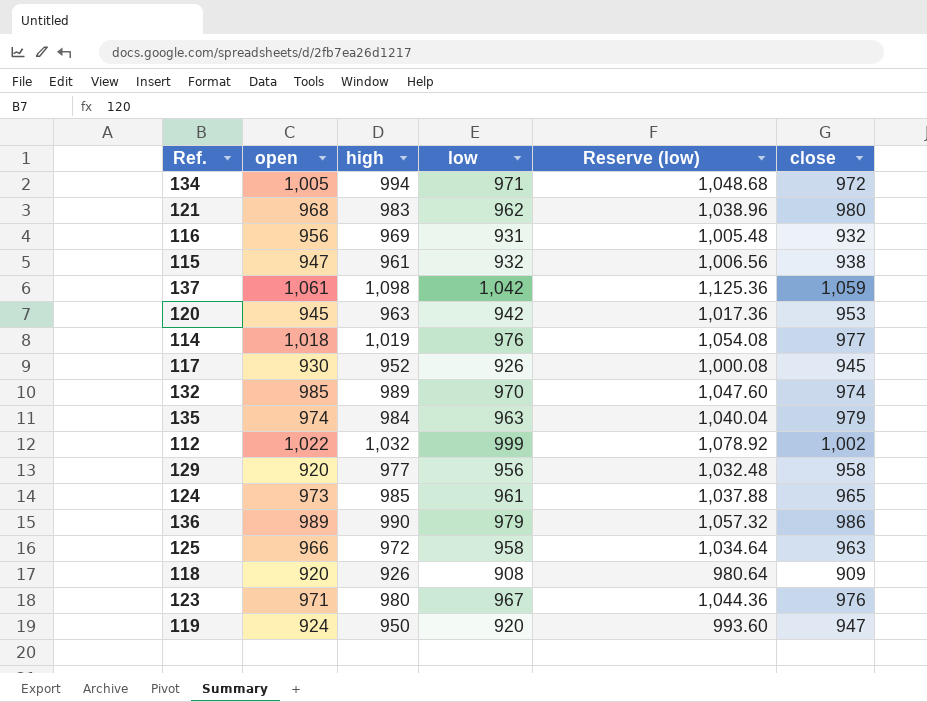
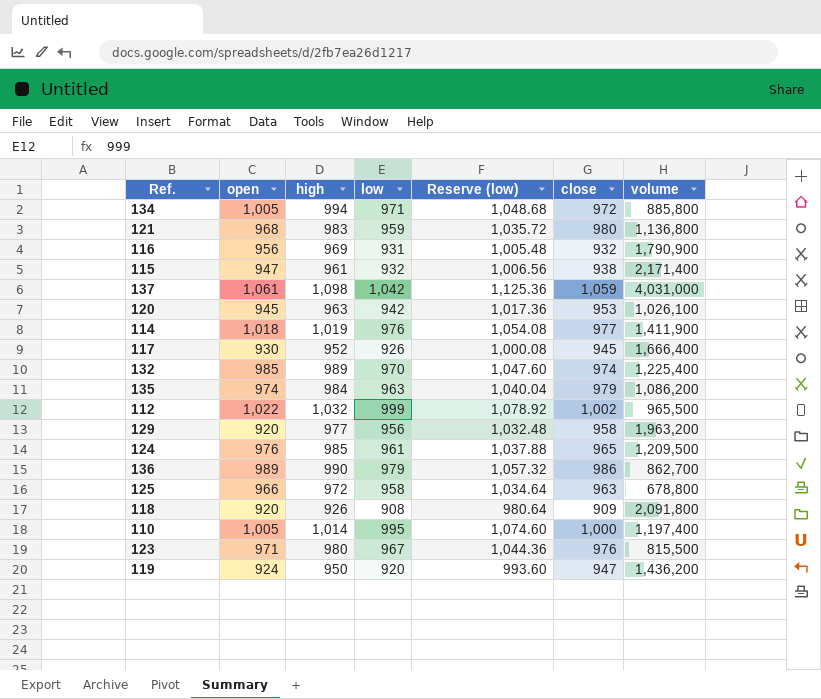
column volume | position: none -> 7
121 | low: 962 -> 959
121 | Reserve (low): 1,038.96 -> 1,035.72
124 | open: 973 -> 976
row 110: none -> 1,005 | 1,014 | 995 | 1,074.60 | 1,000 | 1,197,400

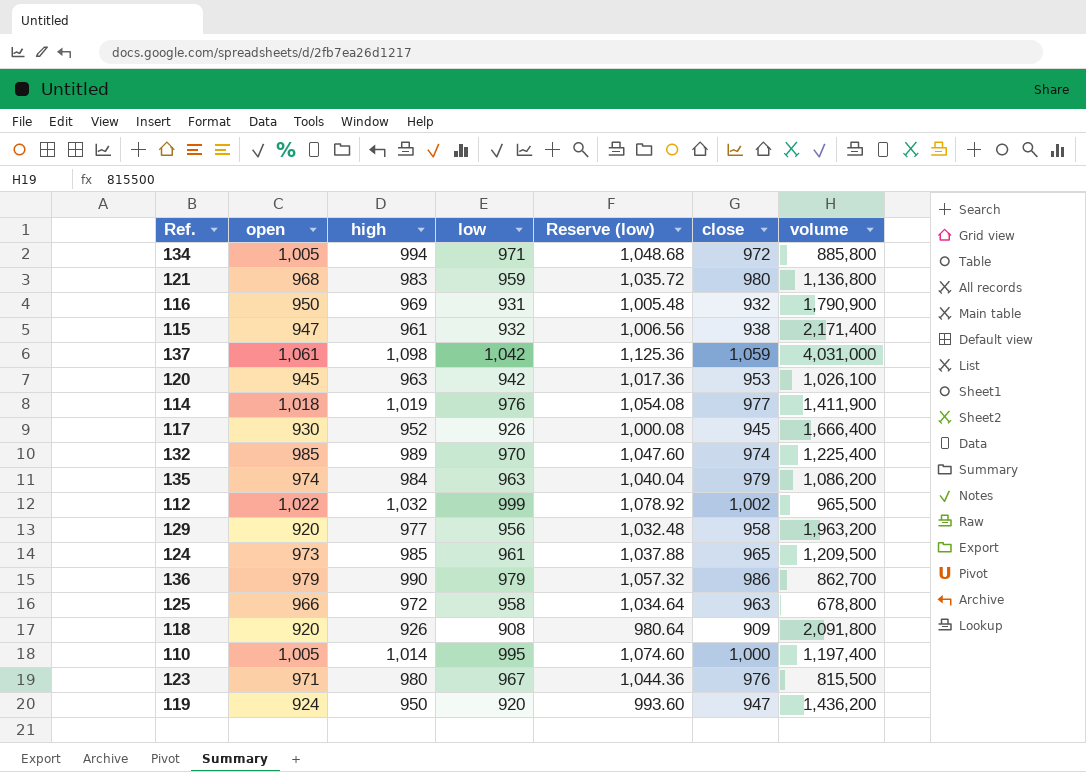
116 | open: 956 -> 950
124 | open: 976 -> 973
136 | open: 989 -> 979

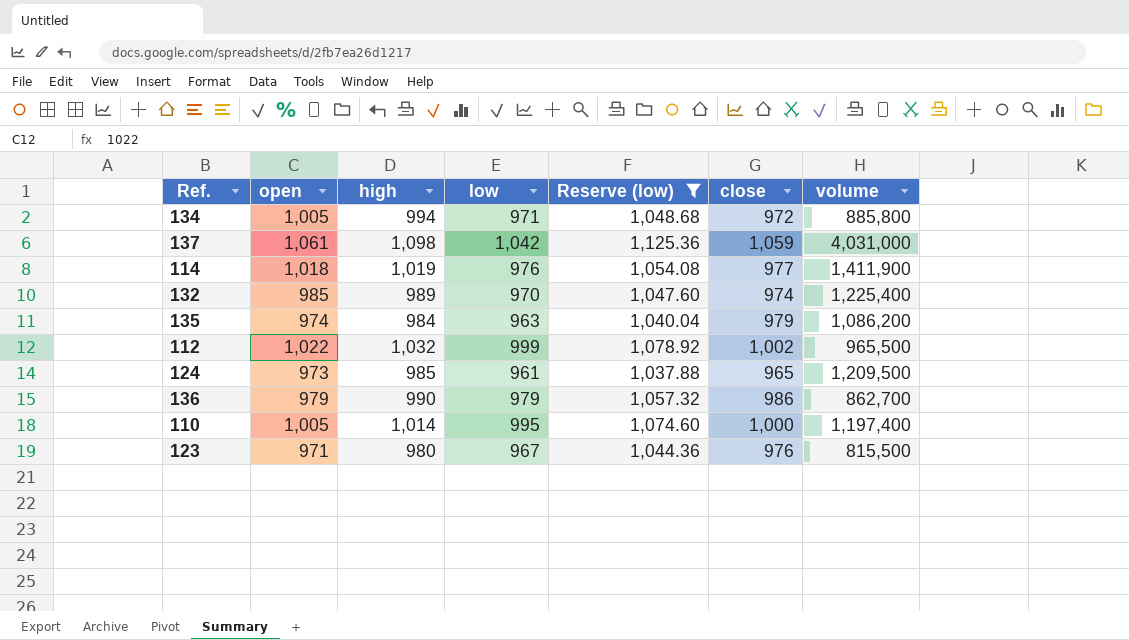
filter: none -> Reserve (low) >= 1,037.88

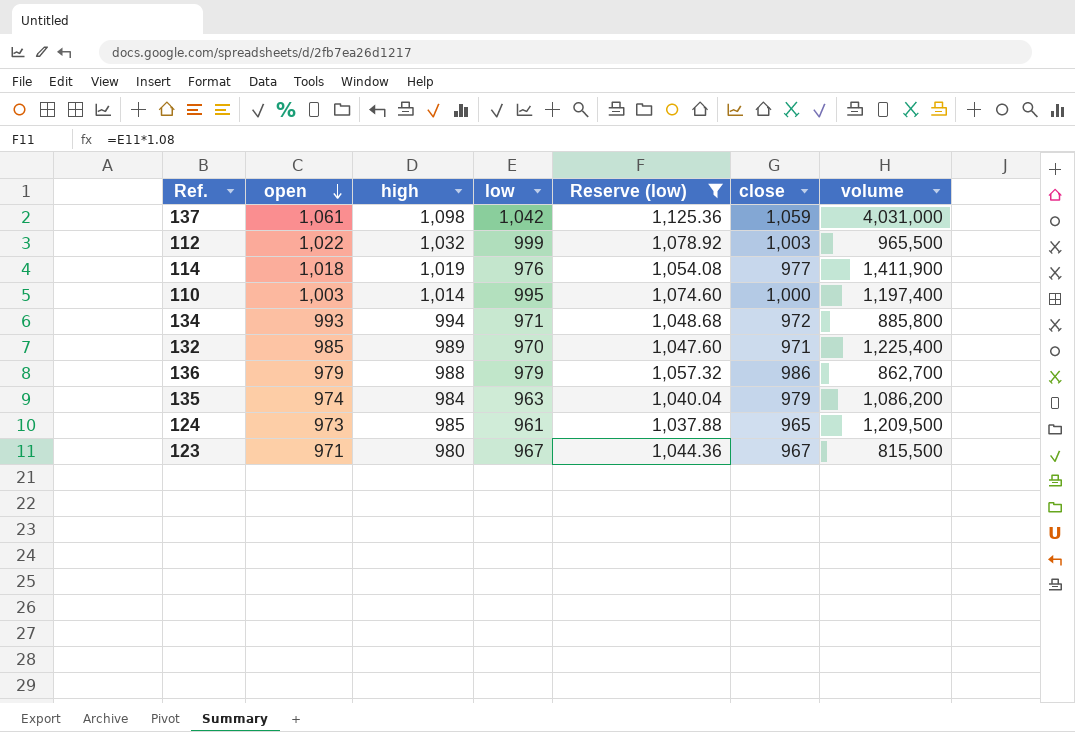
row order: none -> open descending
112 | close: 1,002 -> 1,003
110 | open: 1,005 -> 1,003
134 | open: 1,005 -> 993
132 | close: 974 -> 971
136 | high: 990 -> 988
123 | close: 976 -> 967

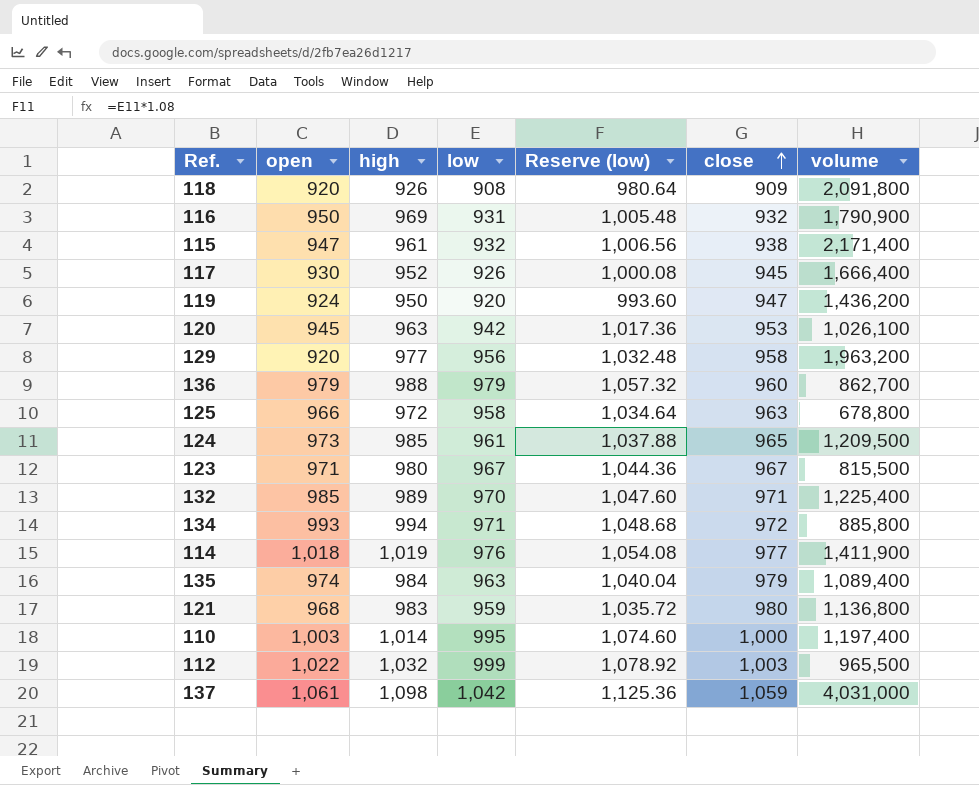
filter: Reserve (low) >= 1,037.88 -> none
row order: open descending -> close ascending
136 | close: 986 -> 960
135 | volume: 1,086,200 -> 1,089,400

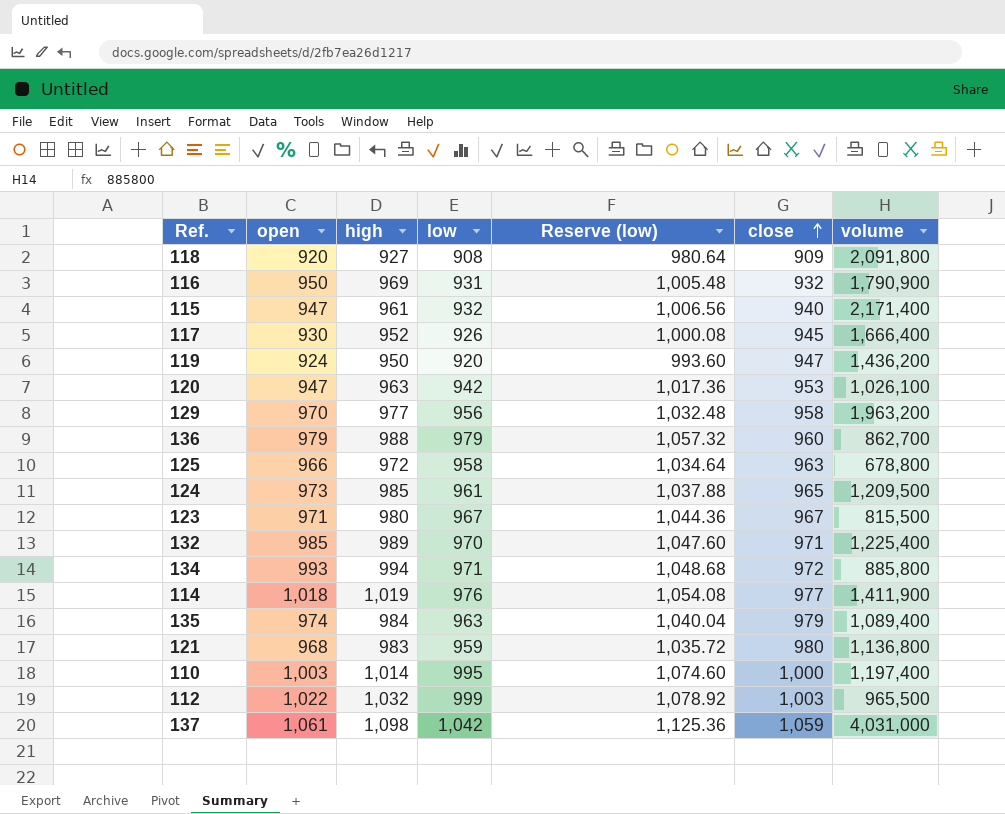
118 | high: 926 -> 927
115 | close: 938 -> 940
120 | open: 945 -> 947
129 | open: 920 -> 970

